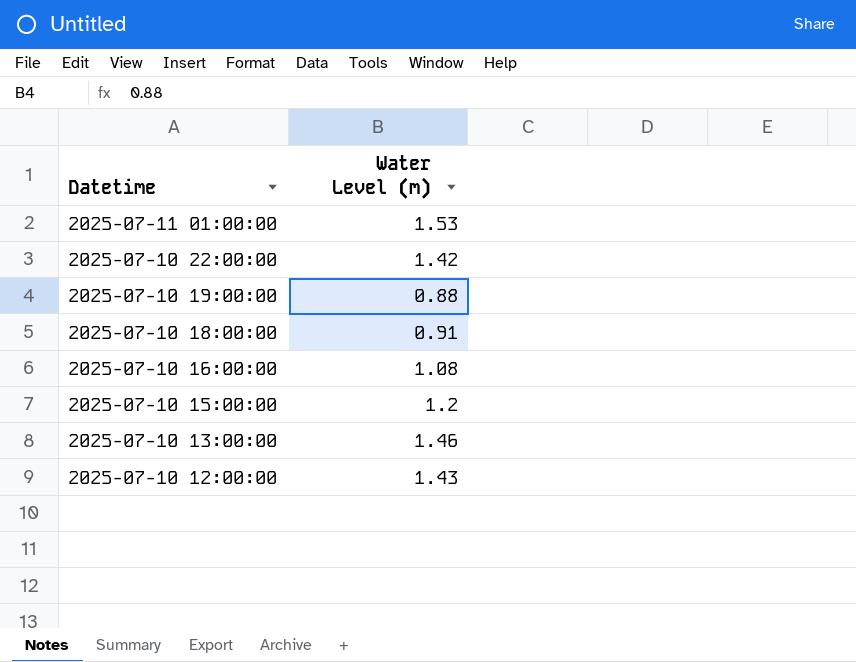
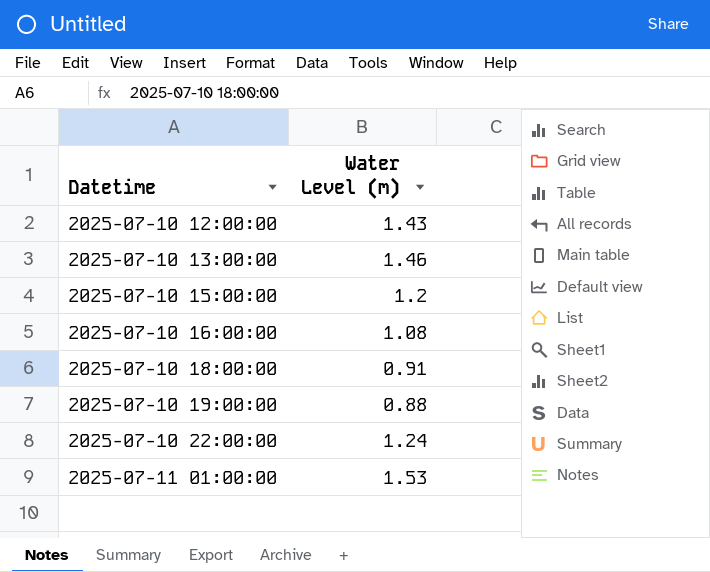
row order: Datetime descending -> Datetime ascending
2025-07-10 22:00:00 | Water Level (m): 1.42 -> 1.24

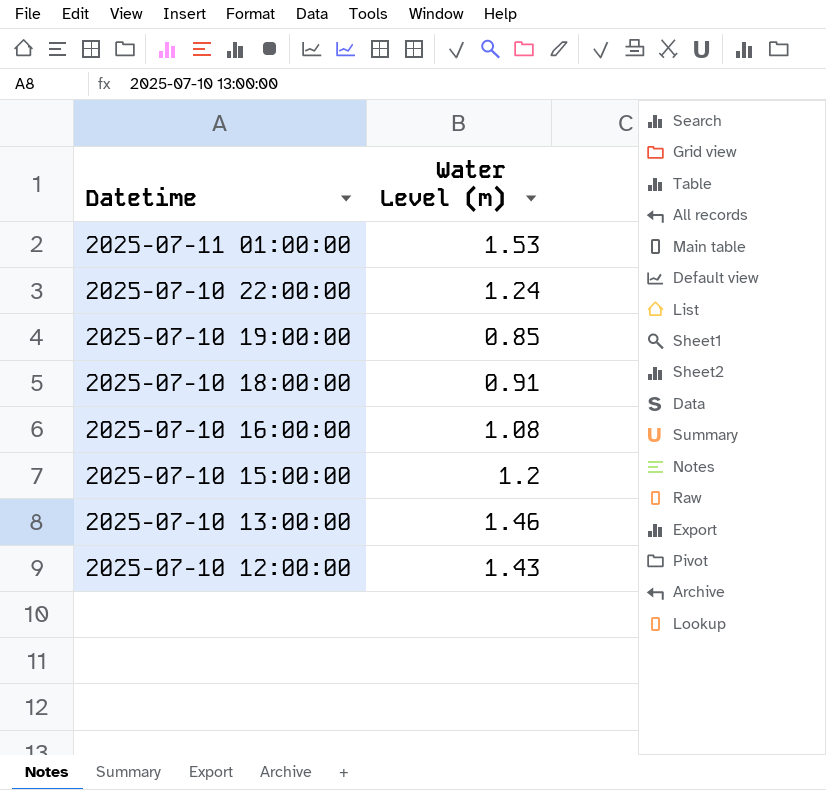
row order: Datetime ascending -> Datetime descending
2025-07-10 19:00:00 | Water Level (m): 0.88 -> 0.85

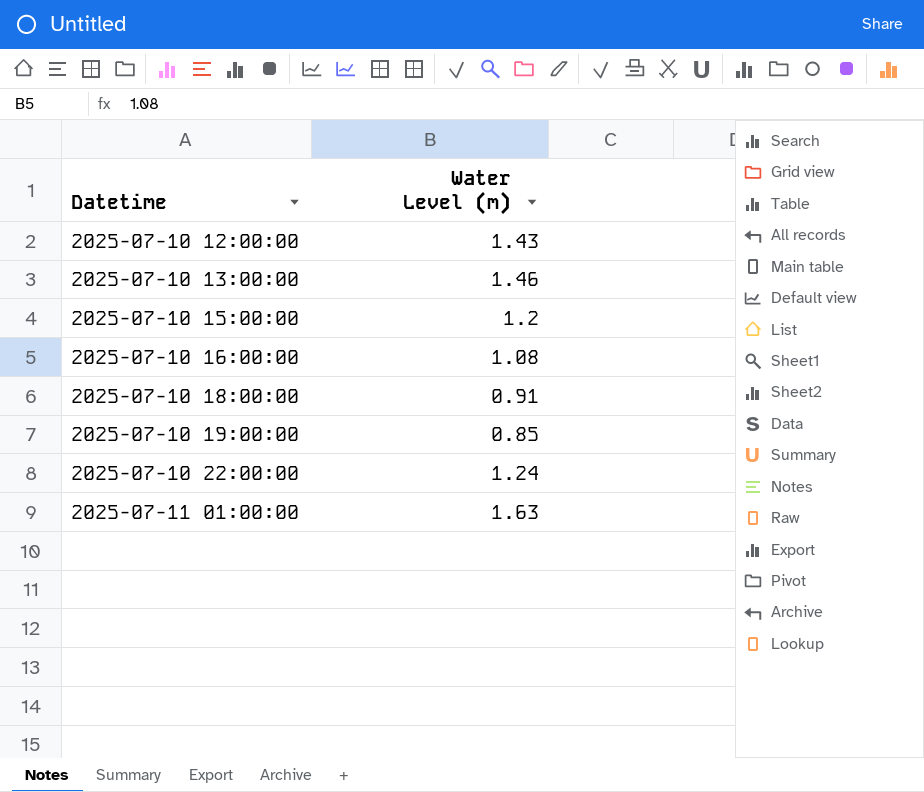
row order: Datetime descending -> Datetime ascending
2025-07-11 01:00:00 | Water Level (m): 1.53 -> 1.63

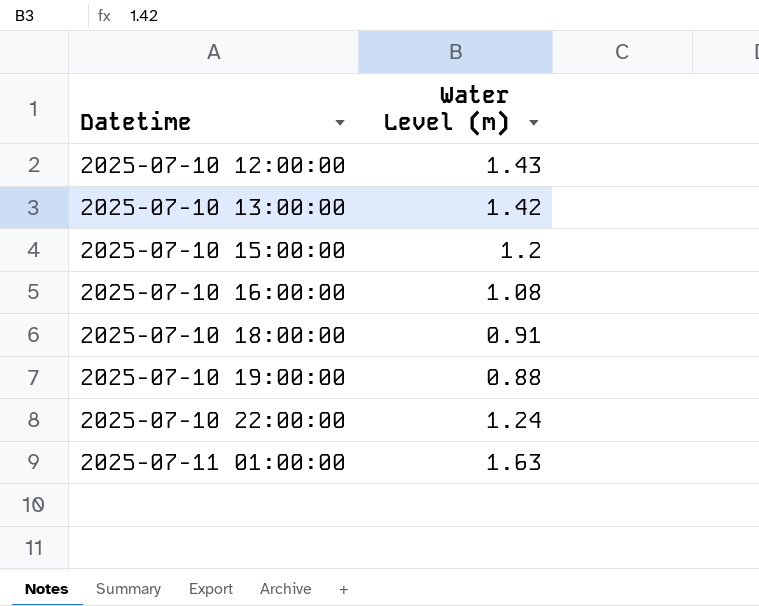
2025-07-10 13:00:00 | Water Level (m): 1.46 -> 1.42
2025-07-10 19:00:00 | Water Level (m): 0.85 -> 0.88

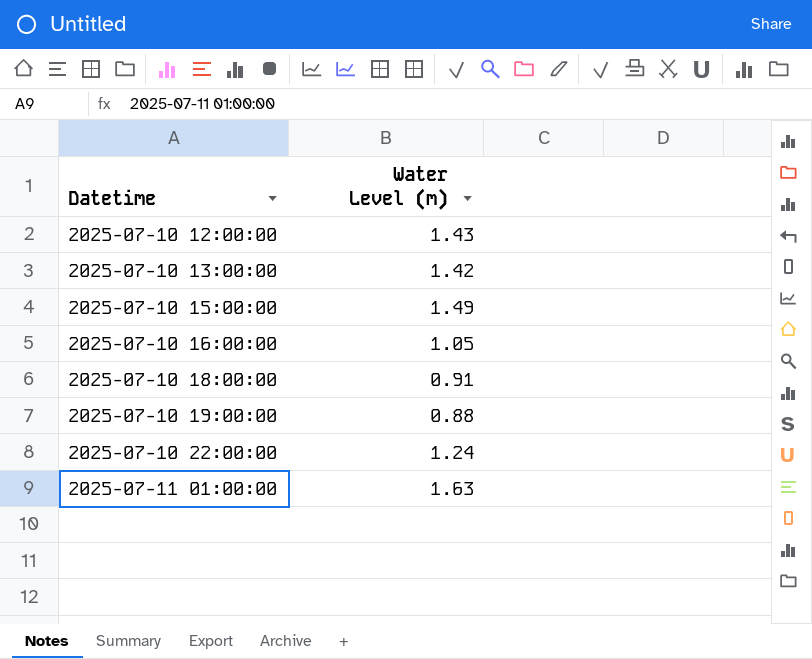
2025-07-10 15:00:00 | Water Level (m): 1.2 -> 1.49
2025-07-10 16:00:00 | Water Level (m): 1.08 -> 1.05

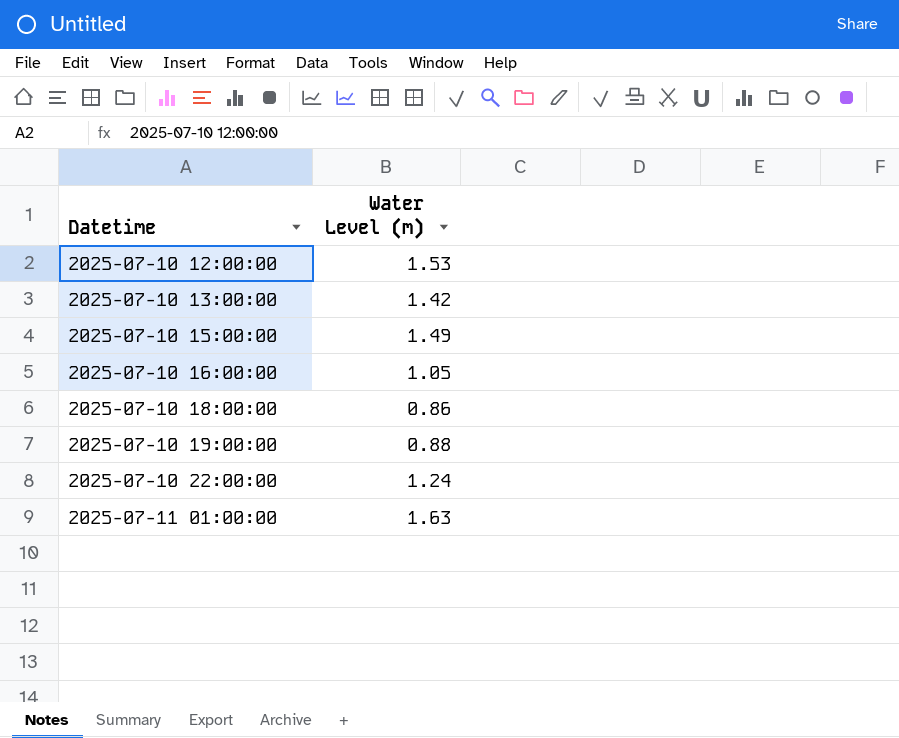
2025-07-10 12:00:00 | Water Level (m): 1.43 -> 1.53
2025-07-10 18:00:00 | Water Level (m): 0.91 -> 0.86

